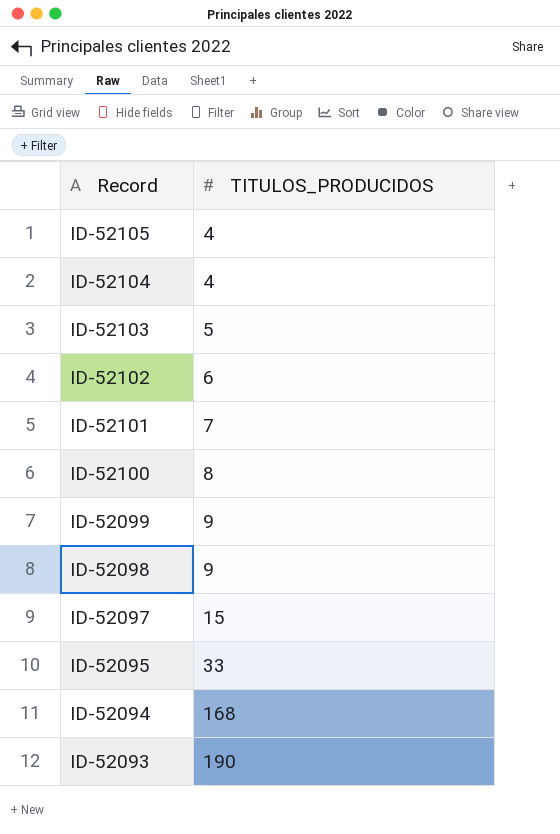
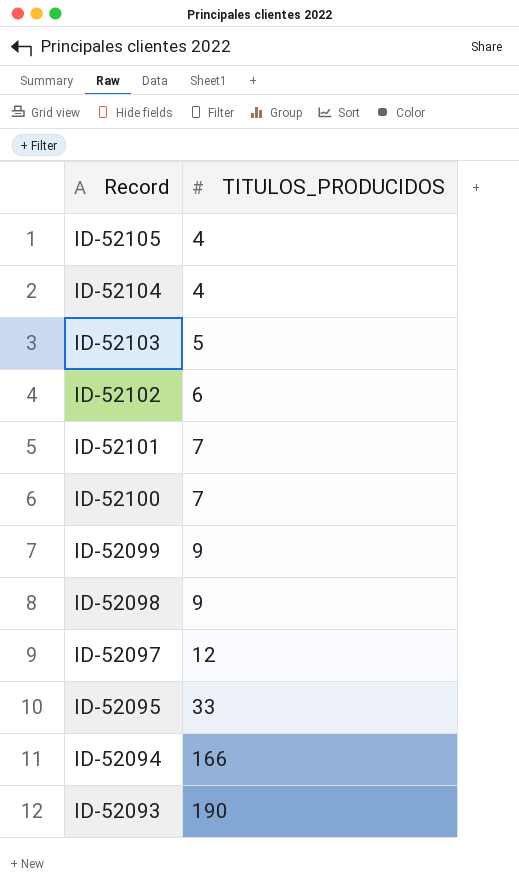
ID-52100 | TITULOS_PRODUCIDOS: 8 -> 7
ID-52097 | TITULOS_PRODUCIDOS: 15 -> 12
ID-52094 | TITULOS_PRODUCIDOS: 168 -> 166

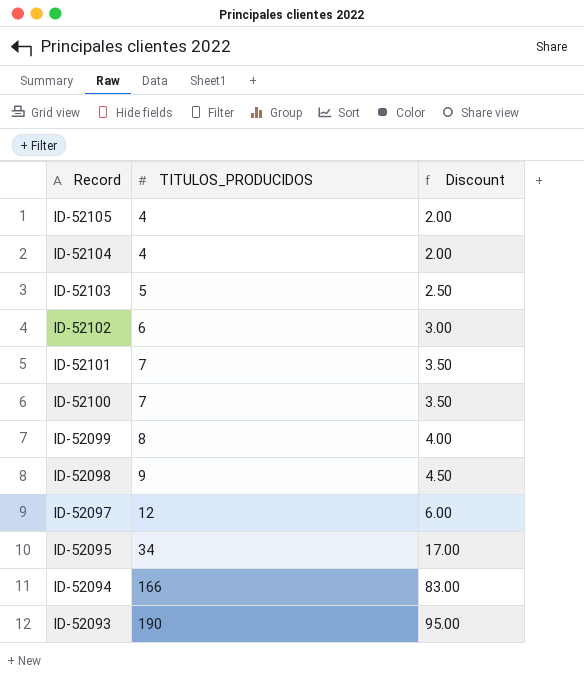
column Discount | formula: none -> [TITULOS_PRODUCIDOS] * 0.5
ID-52099 | TITULOS_PRODUCIDOS: 9 -> 8
ID-52095 | TITULOS_PRODUCIDOS: 33 -> 34

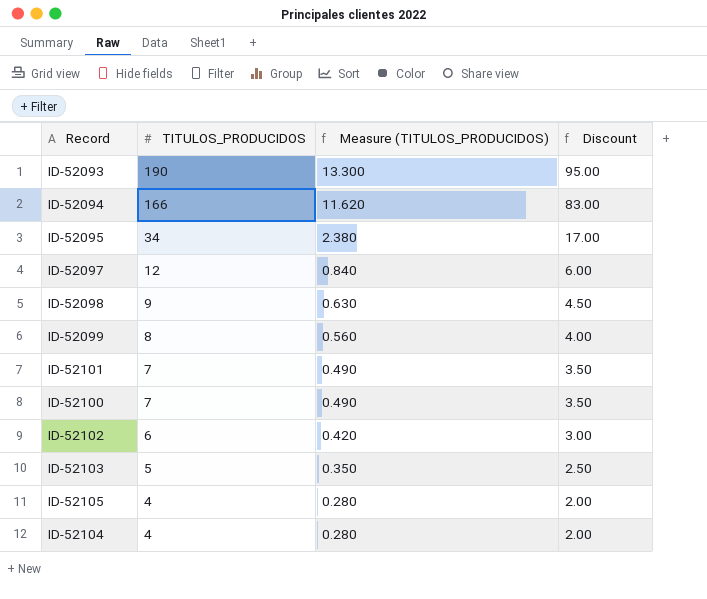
row order: Record descending -> TITULOS_PRODUCIDOS descending
column Measure (TITULOS_PRODUCIDOS) | formula: none -> [TITULOS_PRODUCIDOS] * 0.07

